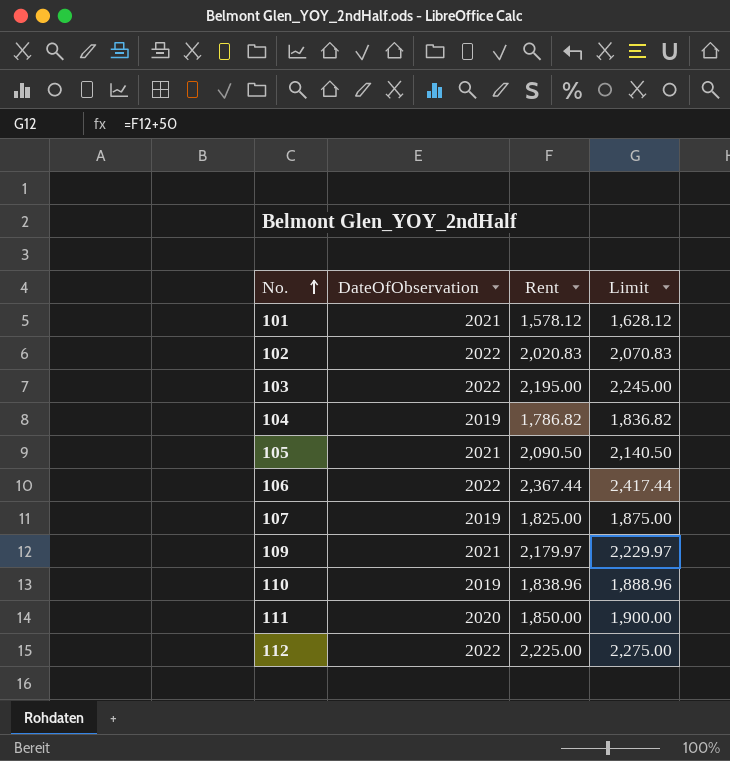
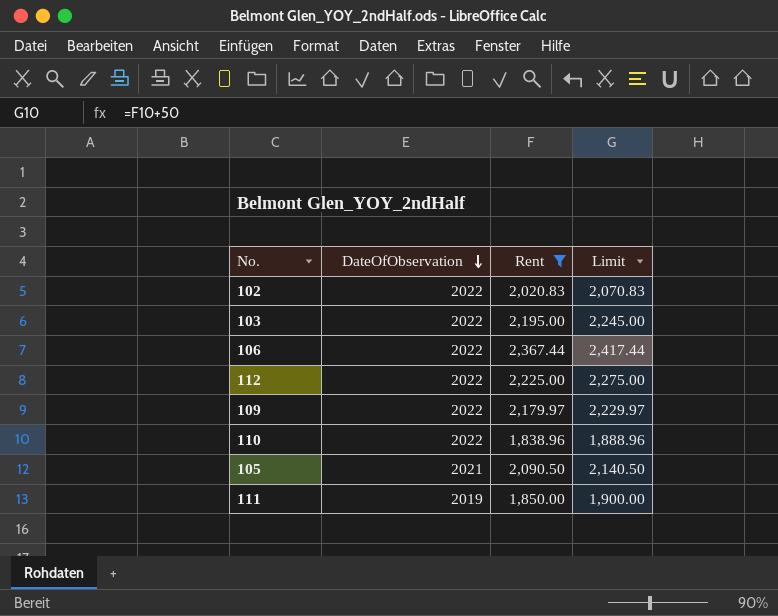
filter: none -> Rent >= 1,838.96
row order: No. ascending -> DateOfObservation descending
109 | DateOfObservation: 2021 -> 2022
110 | DateOfObservation: 2019 -> 2022
111 | DateOfObservation: 2020 -> 2019

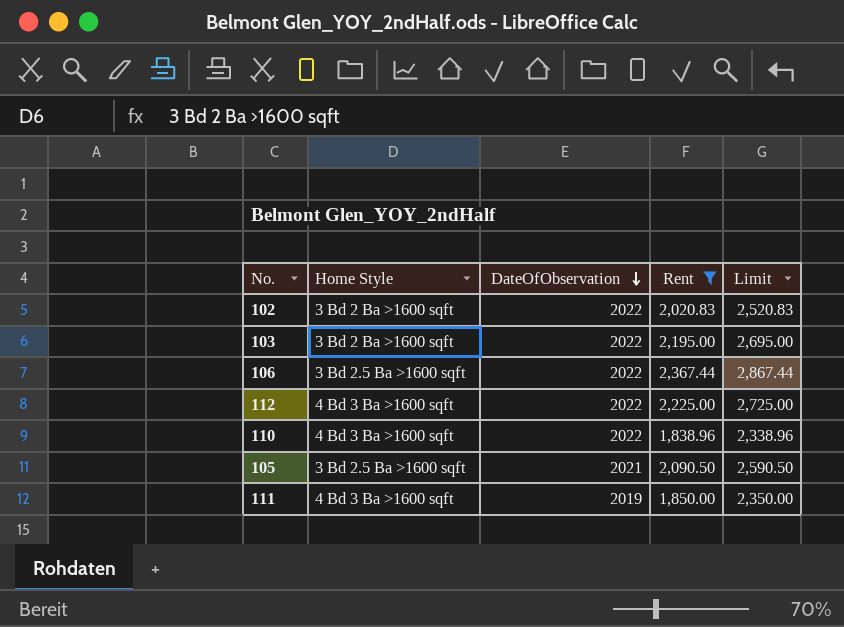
column Home Style | position: none -> 2
column Limit | formula: [Rent] + 50 -> [Rent] + 500
row 109: 2022 | 2,179.97 | 2,229.97 -> none

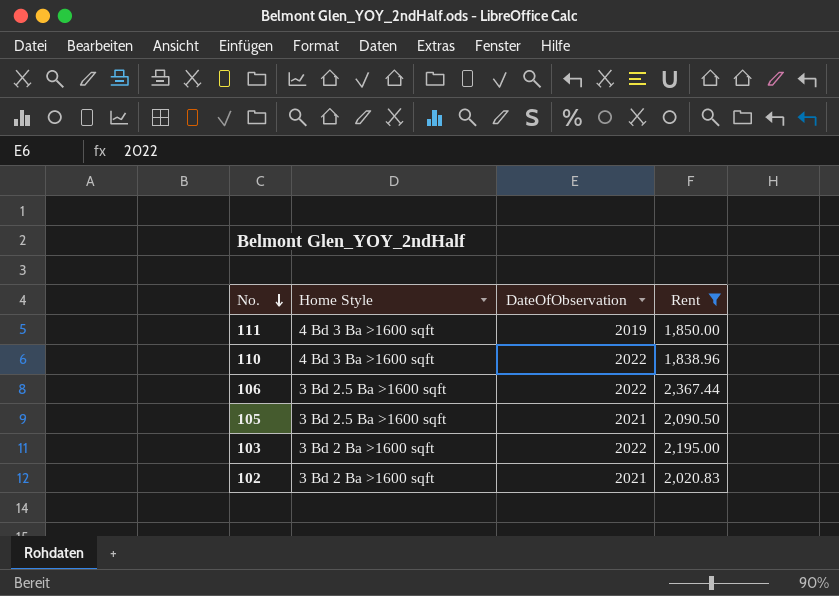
row order: DateOfObservation descending -> No. descending
column Limit | formula: [Rent] + 500 -> none
row 112: 4 Bd 3 Ba >1600 sqft | 2022 | 2,225.00 | 2,725.00 -> none
102 | DateOfObservation: 2022 -> 2021

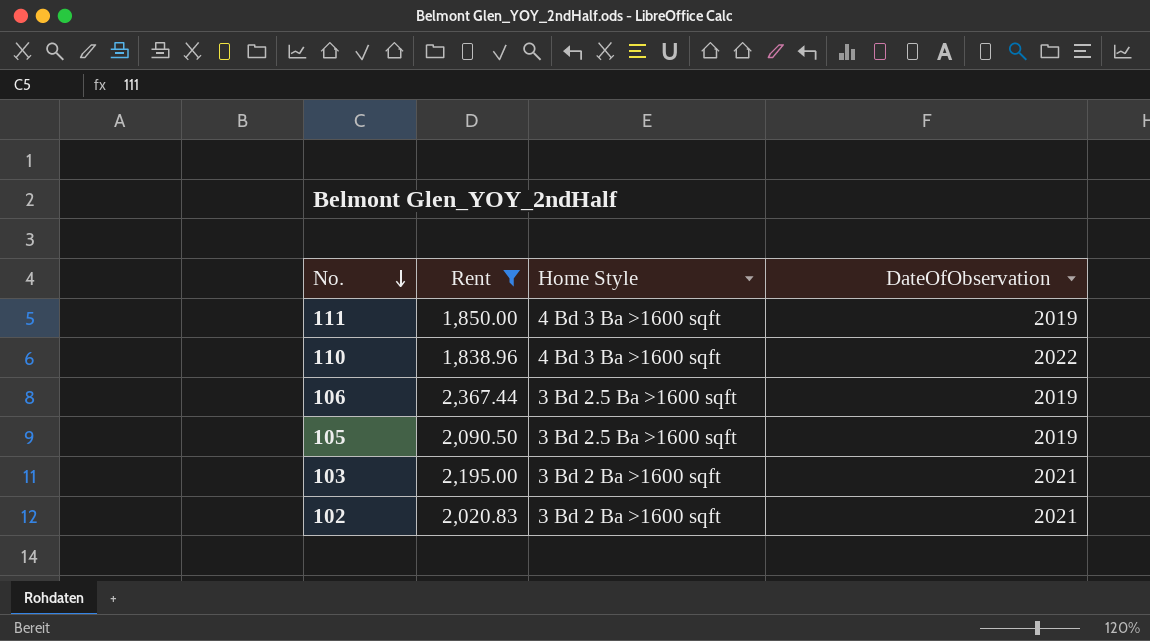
column Rent | position: 4 -> 2
106 | DateOfObservation: 2022 -> 2019
105 | DateOfObservation: 2021 -> 2019
103 | DateOfObservation: 2022 -> 2021

